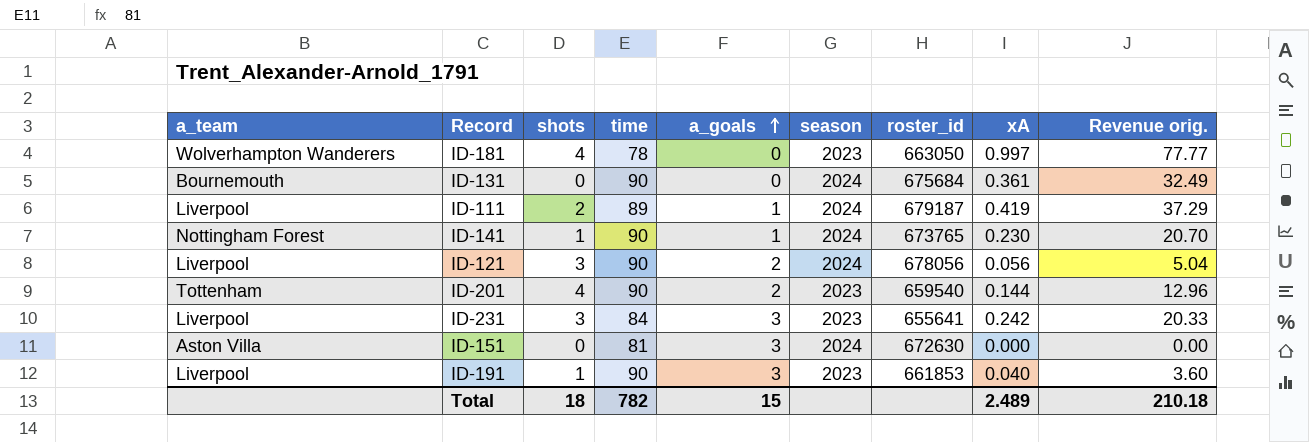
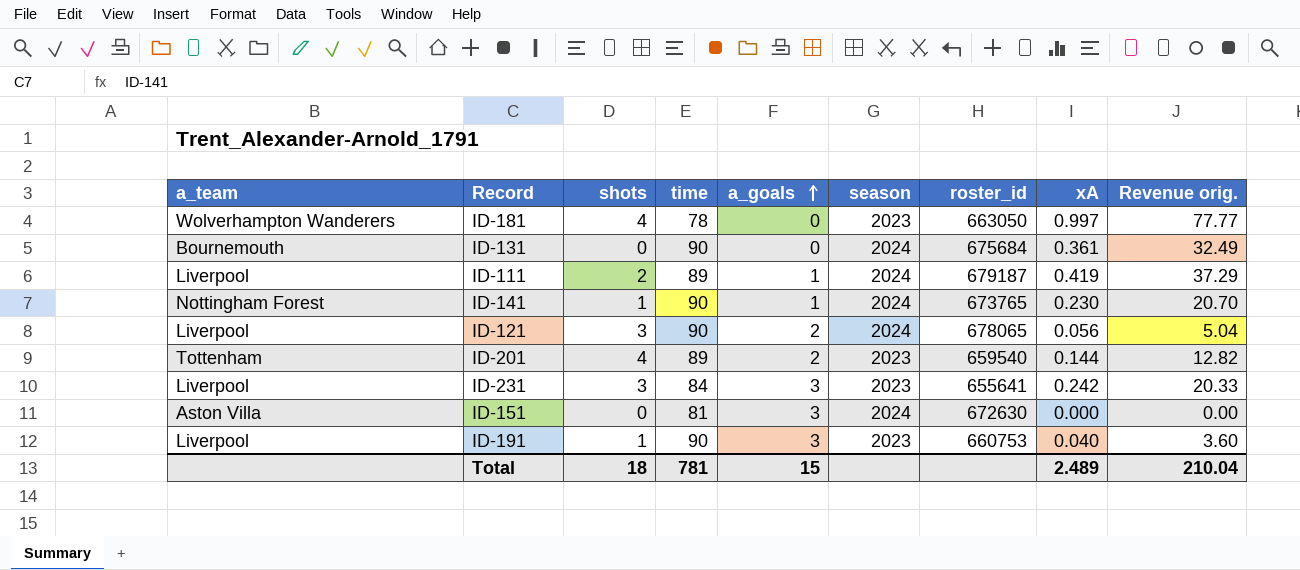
ID-121 | roster_id: 678056 -> 678065
ID-201 | time: 90 -> 89
ID-201 | Revenue orig.: 12.96 -> 12.82
ID-191 | roster_id: 661853 -> 660753
Total | time: 782 -> 781
Total | Revenue orig.: 210.18 -> 210.04

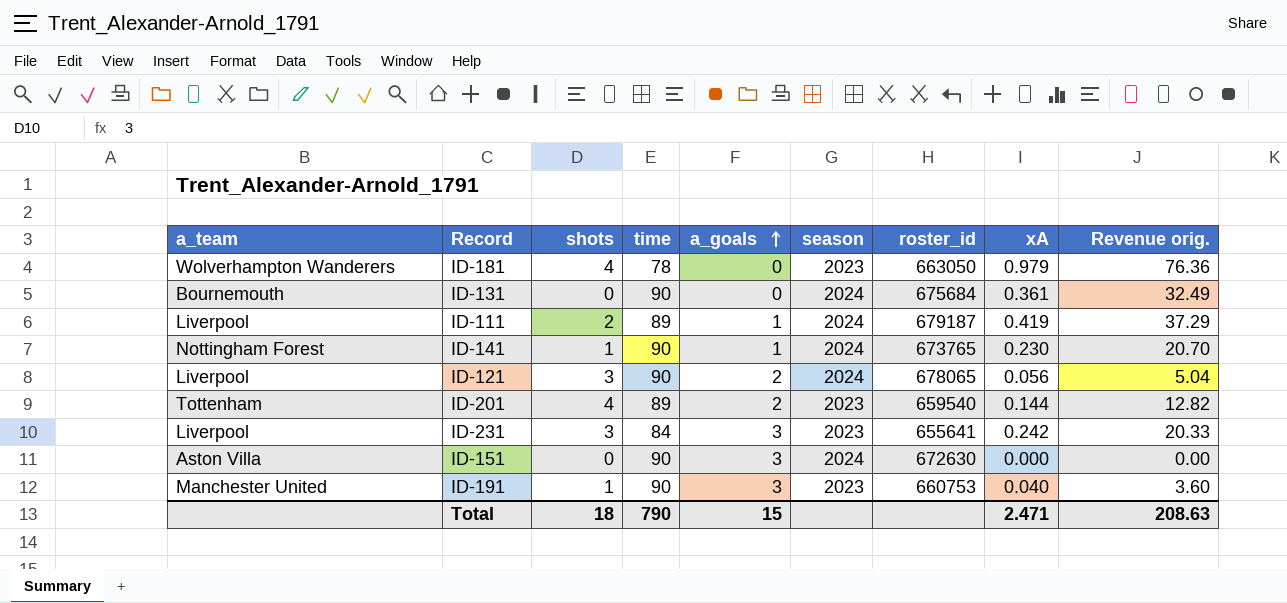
ID-181 | xA: 0.997 -> 0.979
ID-181 | Revenue orig.: 77.77 -> 76.36
ID-151 | time: 81 -> 90
ID-191 | a_team: Liverpool -> Manchester United
Total | time: 781 -> 790
Total | xA: 2.489 -> 2.471
Total | Revenue orig.: 210.04 -> 208.63

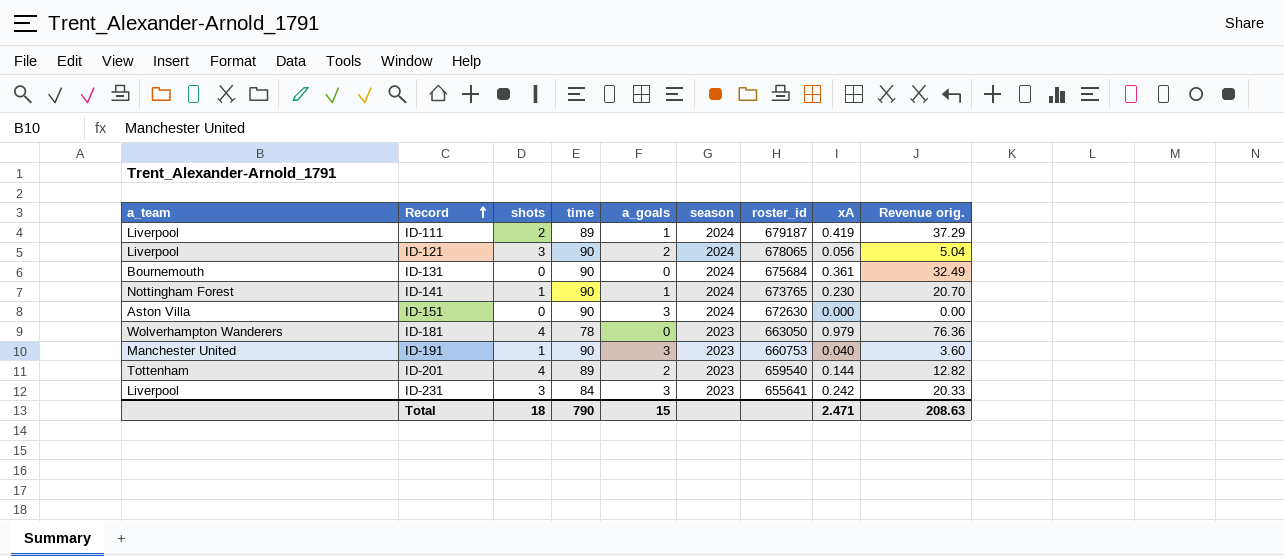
row order: a_goals ascending -> Record ascending

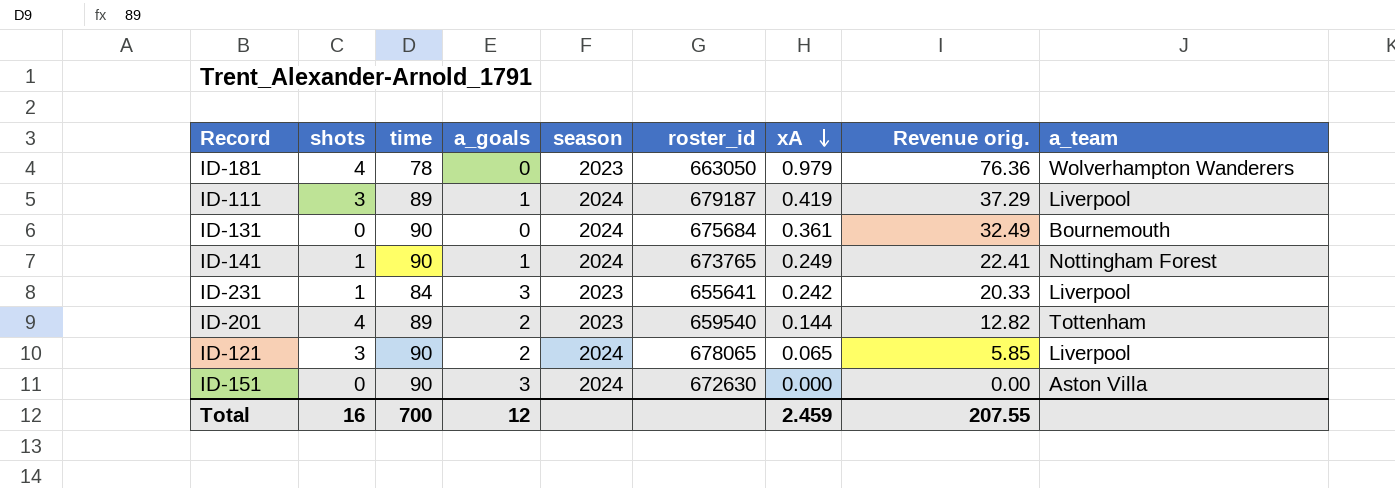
row order: Record ascending -> xA descending
column a_team | position: 1 -> 9
row ID-191: Manchester United | 1 | 90 | 3 | 2023 | 660753 | 0.040 | 3.60 -> none
ID-111 | shots: 2 -> 3
ID-141 | xA: 0.230 -> 0.249
ID-141 | Revenue orig.: 20.70 -> 22.41
ID-231 | shots: 3 -> 1
ID-121 | xA: 0.056 -> 0.065
ID-121 | Revenue orig.: 5.04 -> 5.85
Total | shots: 18 -> 16
Total | time: 790 -> 700
Total | a_goals: 15 -> 12
Total | xA: 2.471 -> 2.459
Total | Revenue orig.: 208.63 -> 207.55

